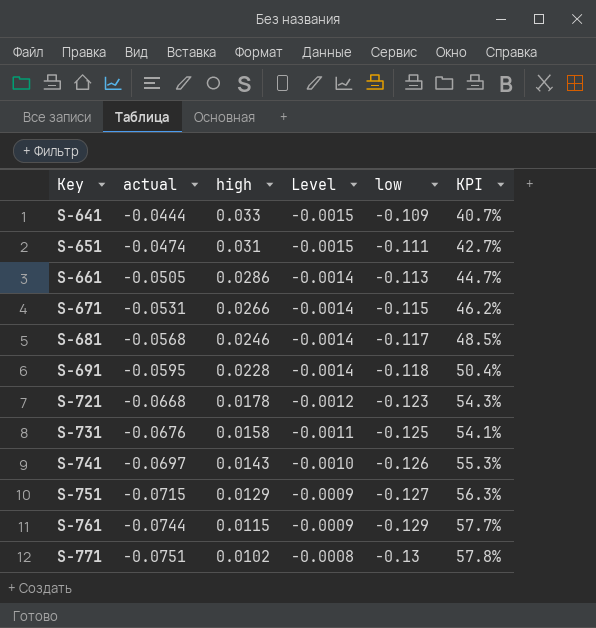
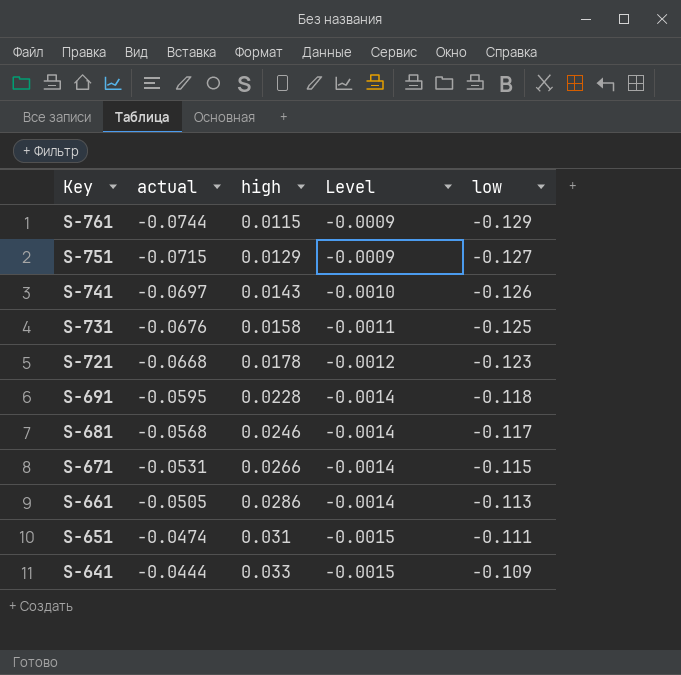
row order: Key ascending -> Key descending
column KPI | formula: [actual] / [low] -> none
row S-771: -0.0751 | 0.0102 | -0.0008 | -0.13 | 57.8% -> none

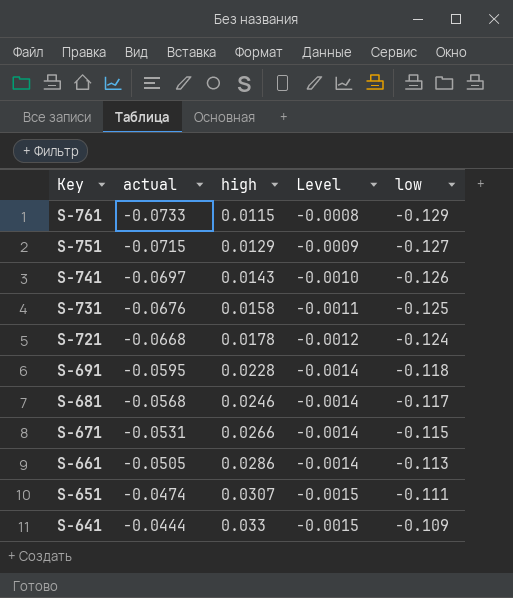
S-761 | actual: -0.0744 -> -0.0733
S-761 | Level: -0.0009 -> -0.0008
S-721 | low: -0.123 -> -0.124
S-651 | high: 0.031 -> 0.0307

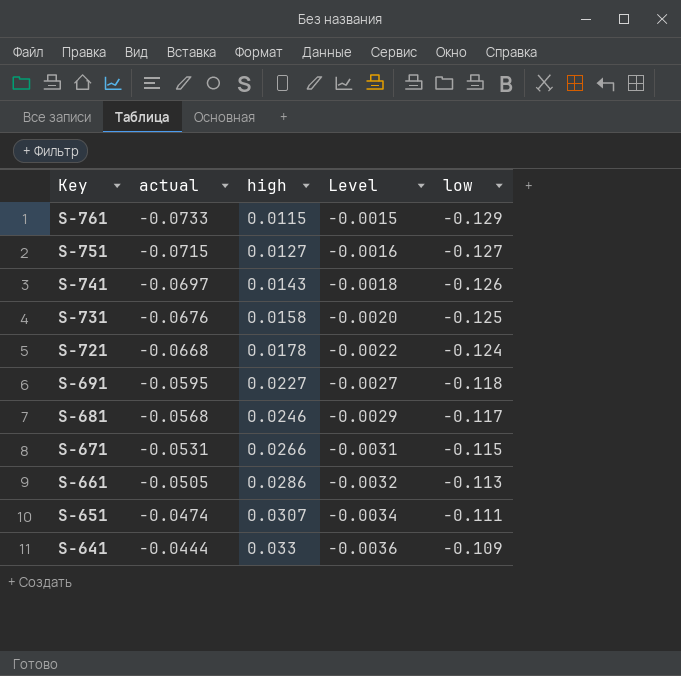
column Level | formula: [actual] * [high] -> [high] * [low]
S-751 | high: 0.0129 -> 0.0127
S-691 | high: 0.0228 -> 0.0227

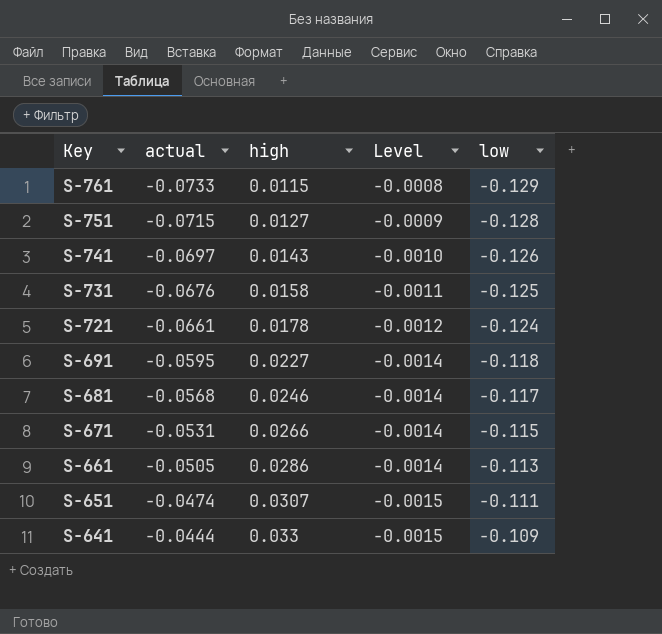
column Level | formula: [high] * [low] -> [actual] * [high]
S-751 | low: -0.127 -> -0.128
S-721 | actual: -0.0668 -> -0.0661

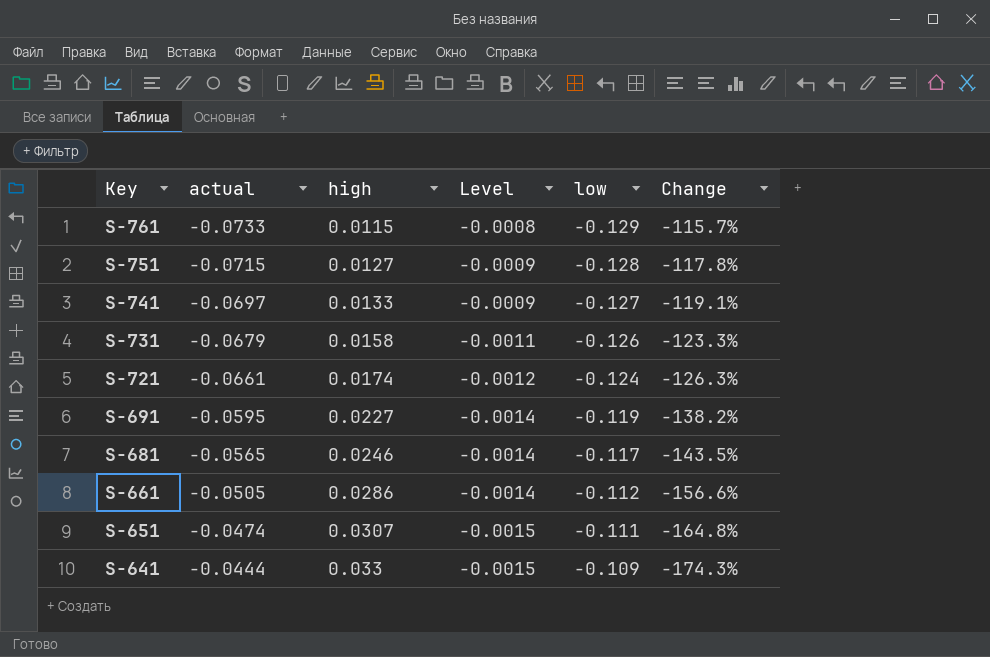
column Change | formula: none -> ([high] - [actual]) / [actual]
row S-671: -0.0531 | 0.0266 | -0.0014 | -0.115 -> none
S-741 | high: 0.0143 -> 0.0133
S-741 | Level: -0.0010 -> -0.0009
S-741 | low: -0.126 -> -0.127
S-731 | actual: -0.0676 -> -0.0679
S-731 | low: -0.125 -> -0.126
S-721 | high: 0.0178 -> 0.0174
S-691 | low: -0.118 -> -0.119
S-681 | actual: -0.0568 -> -0.0565
S-661 | low: -0.113 -> -0.112

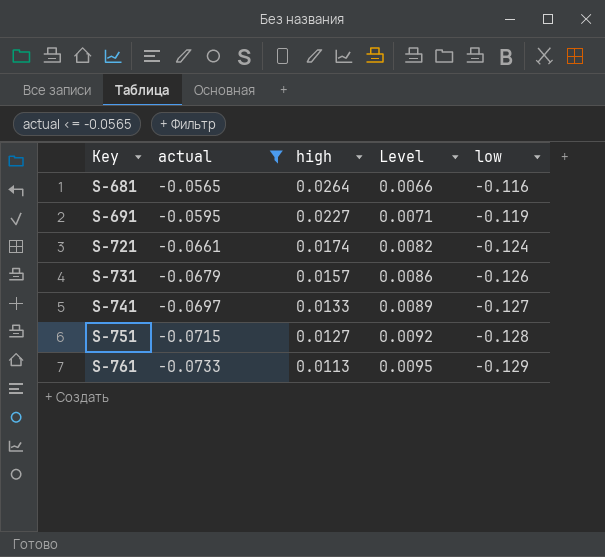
filter: none -> actual <= -0.0565
row order: Key descending -> Key ascending
column Change | formula: ([high] - [actual]) / [actual] -> none
column Level | formula: [actual] * [high] -> [actual] * [low]
S-681 | high: 0.0246 -> 0.0264
S-681 | low: -0.117 -> -0.116
S-731 | high: 0.0158 -> 0.0157
S-761 | high: 0.0115 -> 0.0113

